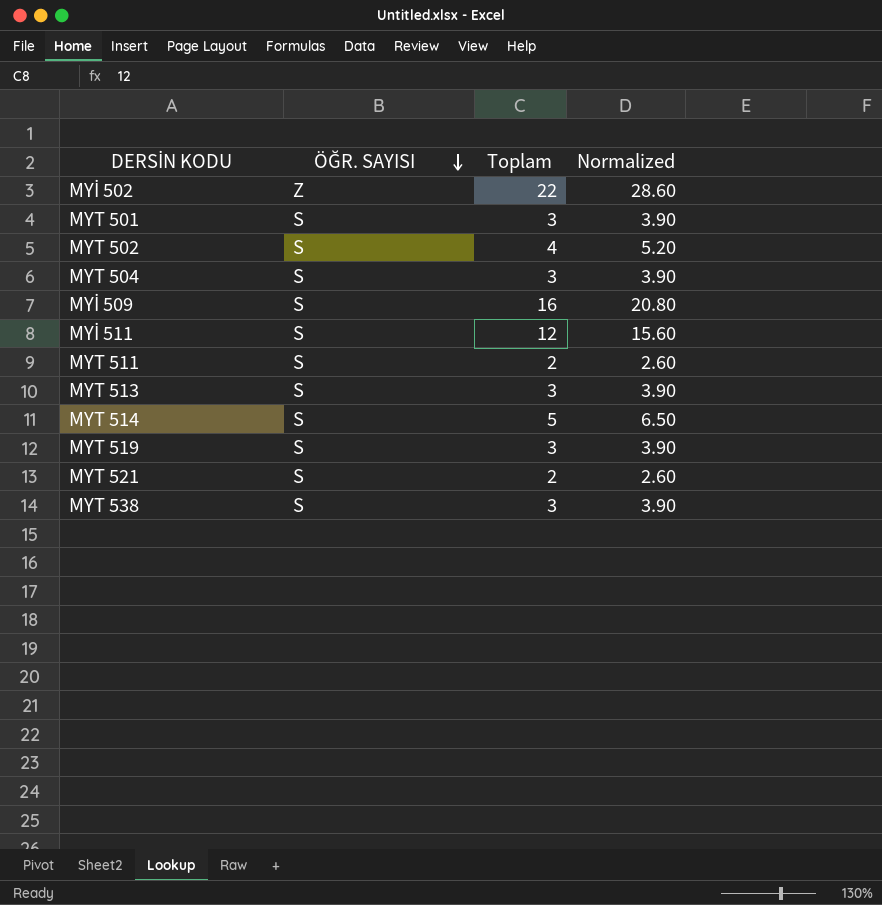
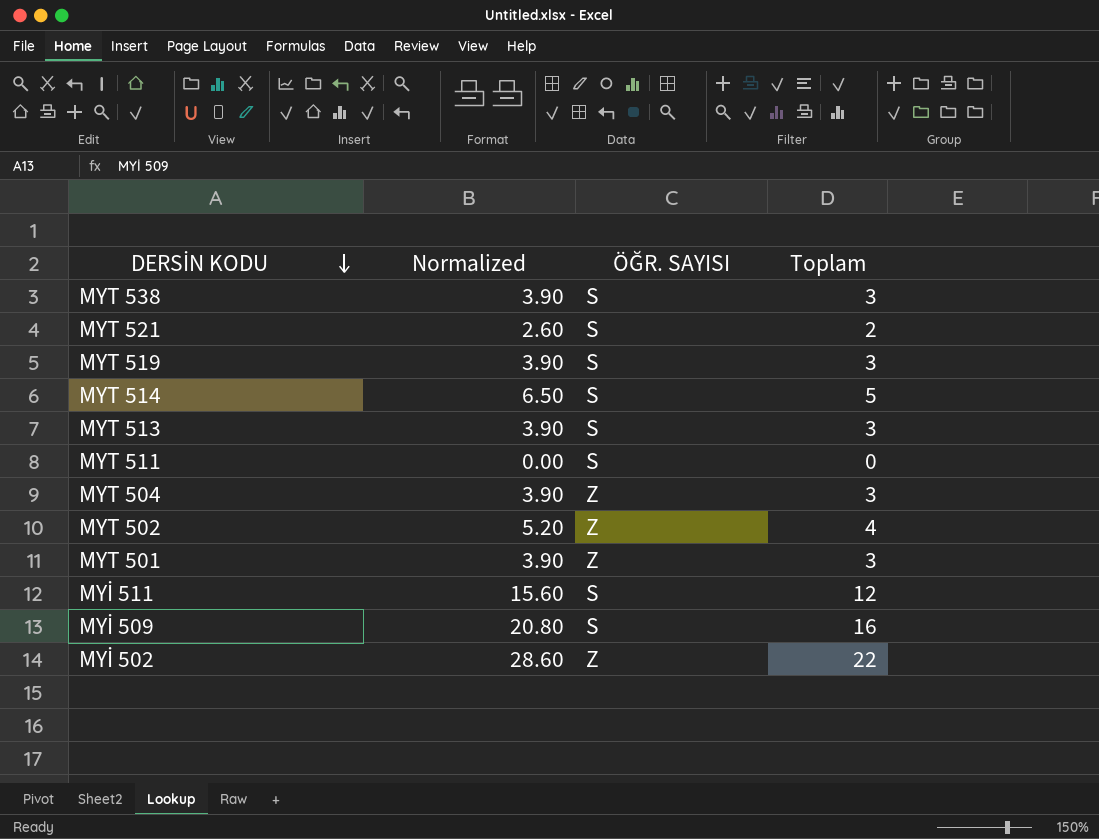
row order: ÖĞR. SAYISI descending -> DERSİN KODU descending
column Normalized | position: 4 -> 2
MYT 511 | Normalized: 2.60 -> 0.00
MYT 511 | Toplam: 2 -> 0
MYT 504 | ÖĞR. SAYISI: S -> Z
MYT 502 | ÖĞR. SAYISI: S -> Z
MYT 501 | ÖĞR. SAYISI: S -> Z

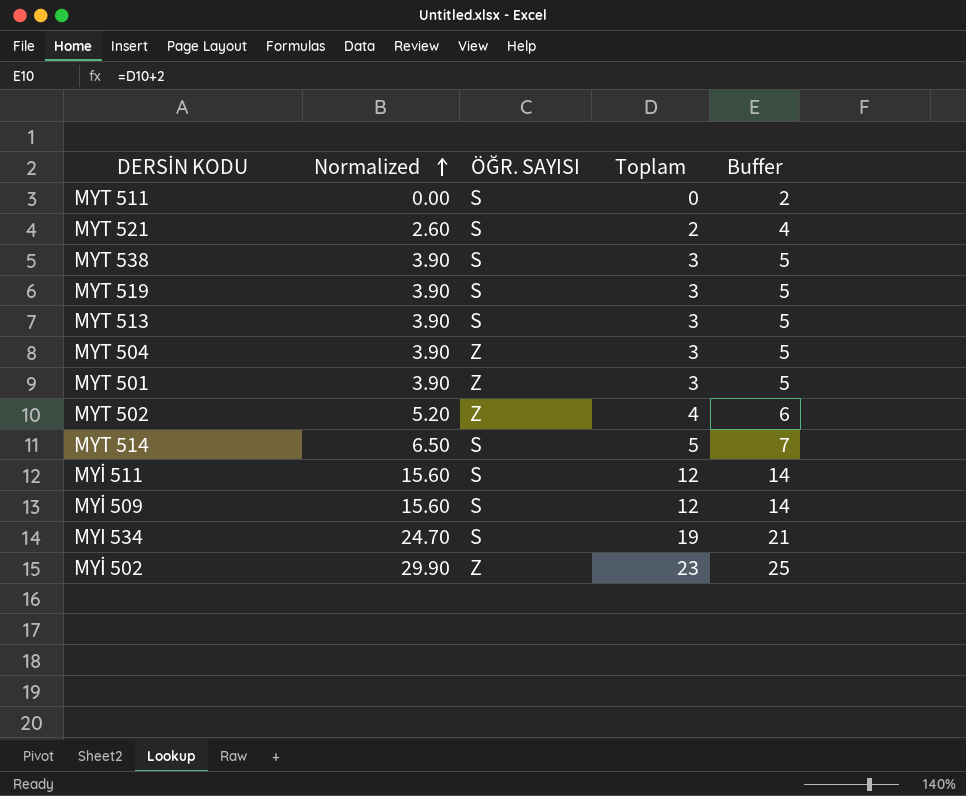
row order: DERSİN KODU descending -> Normalized ascending
column Buffer | formula: none -> [Toplam] + 2
MYİ 509 | Normalized: 20.80 -> 15.60
MYİ 509 | Toplam: 16 -> 12
row MYI 534: none -> 24.70 | S | 19 | 21
MYİ 502 | Normalized: 28.60 -> 29.90
MYİ 502 | Toplam: 22 -> 23

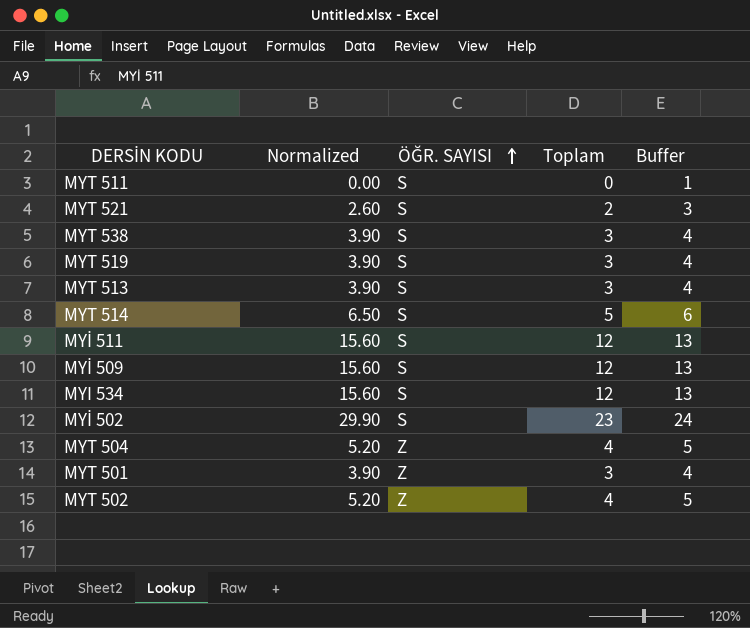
row order: Normalized ascending -> ÖĞR. SAYISI ascending
column Buffer | formula: [Toplam] + 2 -> [Toplam] + 1
MYI 534 | Normalized: 24.70 -> 15.60
MYI 534 | Toplam: 19 -> 12
MYİ 502 | ÖĞR. SAYISI: Z -> S
MYT 504 | Normalized: 3.90 -> 5.20
MYT 504 | Toplam: 3 -> 4

